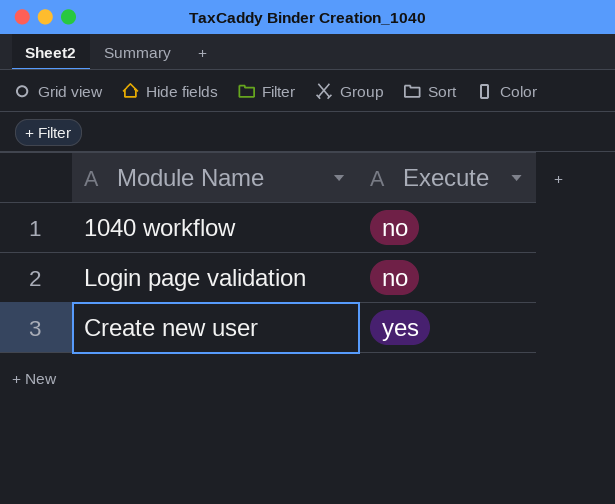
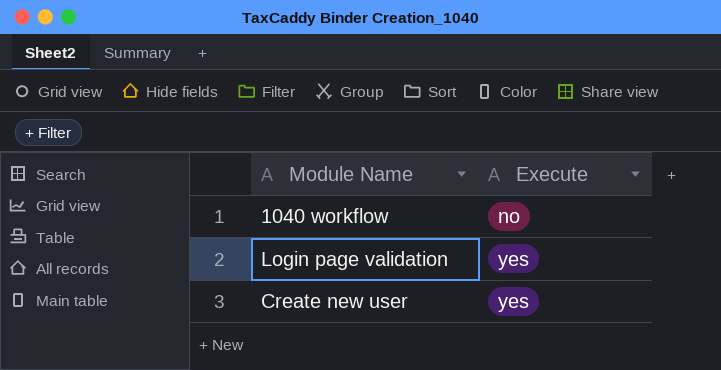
Login page validation | Execute: no -> yes

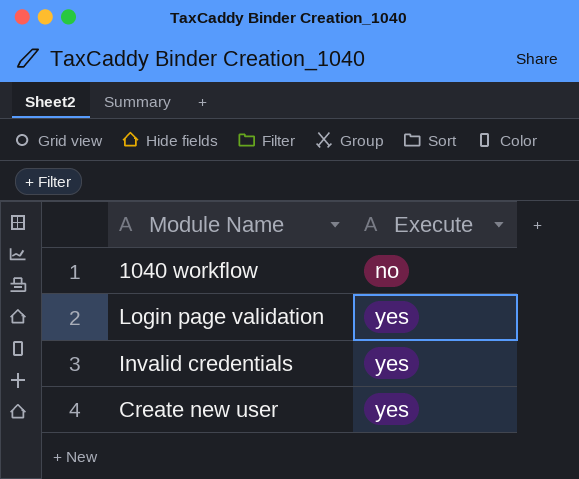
row Invalid credentials: none -> yes

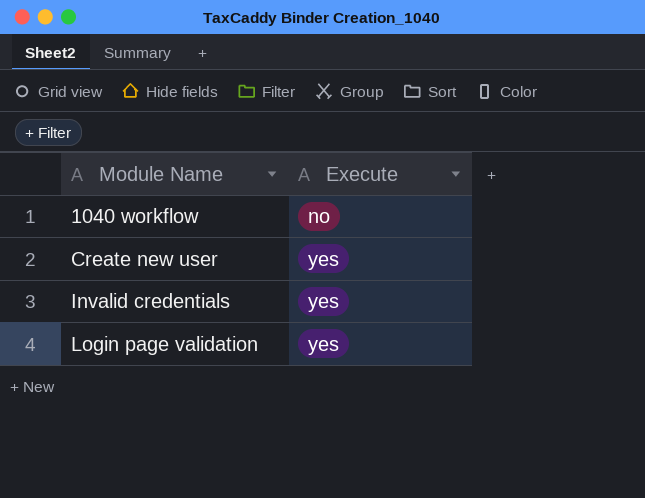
row order: Execute ascending -> Module Name ascending

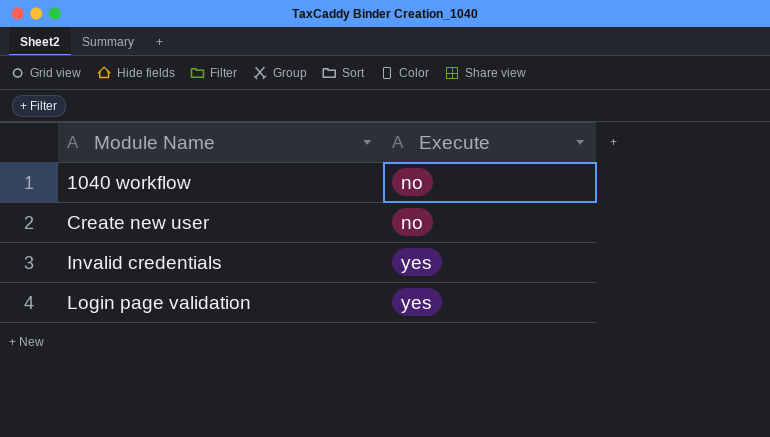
Create new user | Execute: yes -> no

